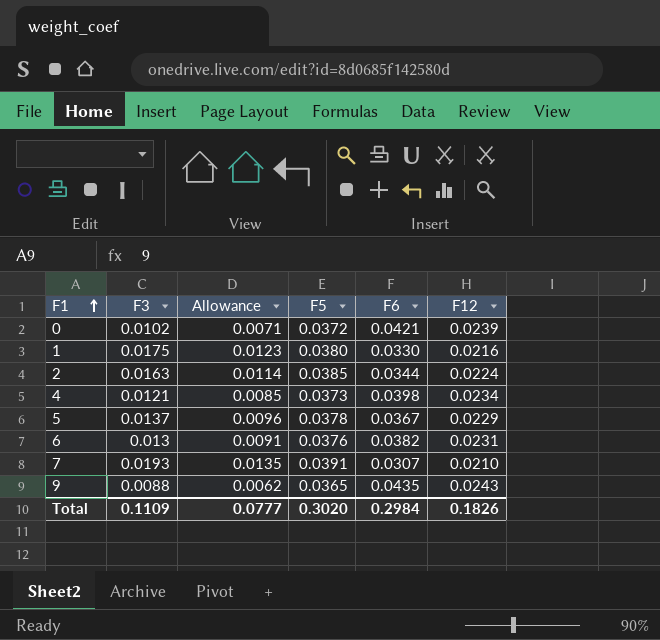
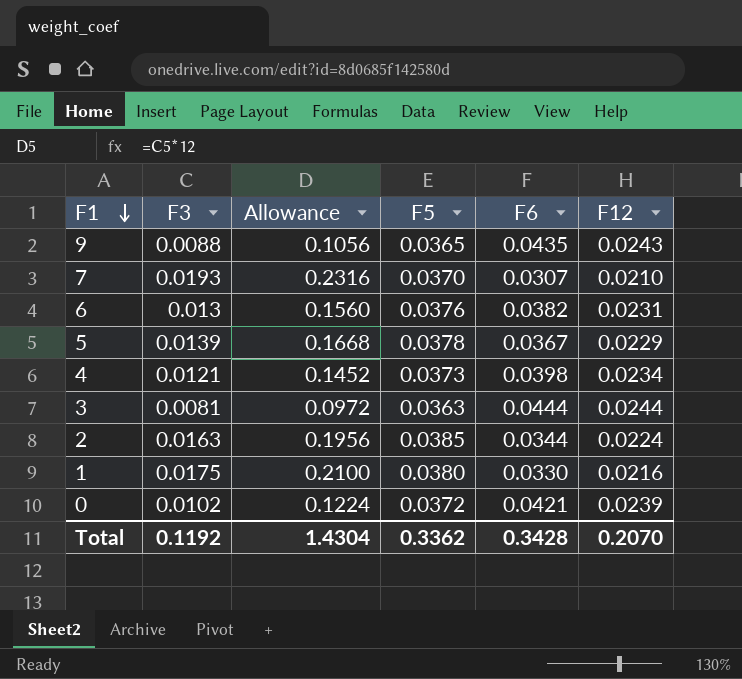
row order: F1 ascending -> F1 descending
column Allowance | formula: [F3] * 0.7 -> [F3] * 12
7 | F5: 0.0391 -> 0.0370
5 | F3: 0.0137 -> 0.0139
row 3: none -> 0.0081 | 0.0972 | 0.0363 | 0.0444 | 0.0244
Total | F3: 0.1109 -> 0.1192
Total | Allowance: 0.0777 -> 1.4304
Total | F5: 0.3020 -> 0.3362
Total | F6: 0.2984 -> 0.3428
Total | F12: 0.1826 -> 0.2070

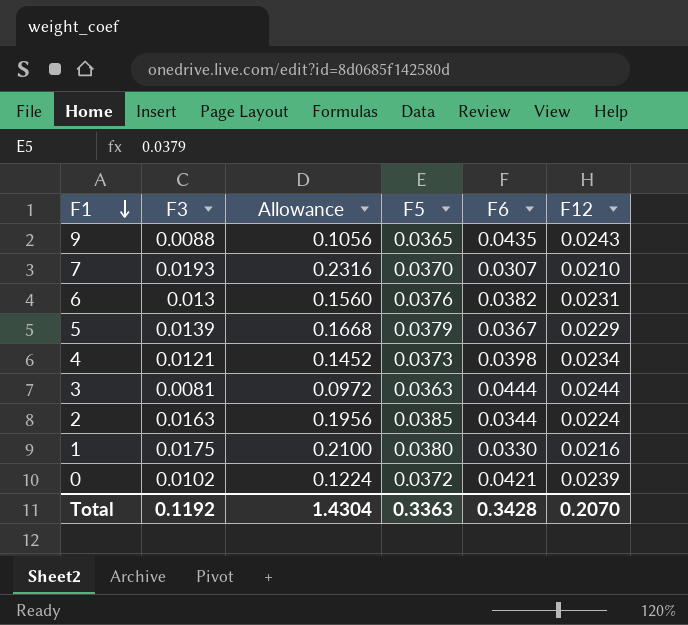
5 | F5: 0.0378 -> 0.0379
Total | F5: 0.3362 -> 0.3363

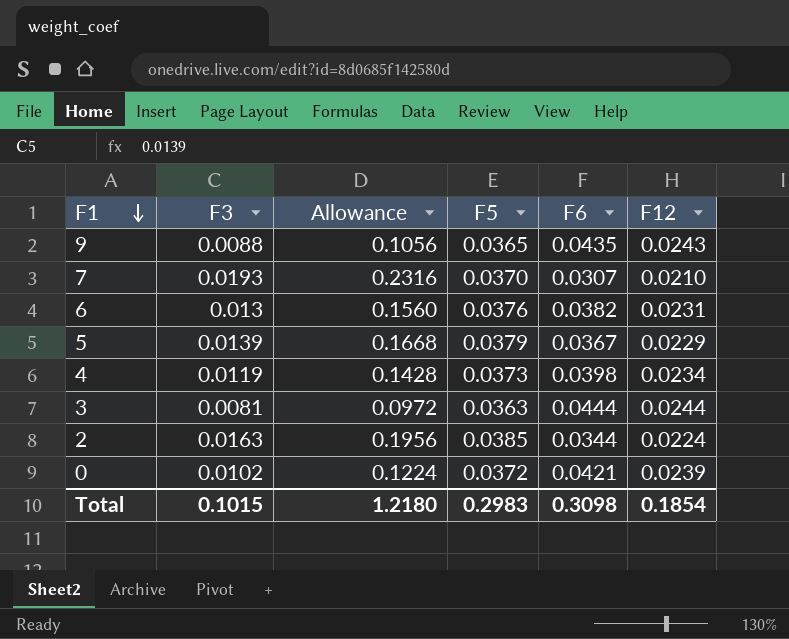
row 1: 0.0175 | 0.2100 | 0.0380 | 0.0330 | 0.0216 -> none
4 | F3: 0.0121 -> 0.0119
4 | Allowance: 0.1452 -> 0.1428
Total | F3: 0.1192 -> 0.1015
Total | Allowance: 1.4304 -> 1.2180
Total | F5: 0.3363 -> 0.2983
Total | F6: 0.3428 -> 0.3098
Total | F12: 0.2070 -> 0.1854

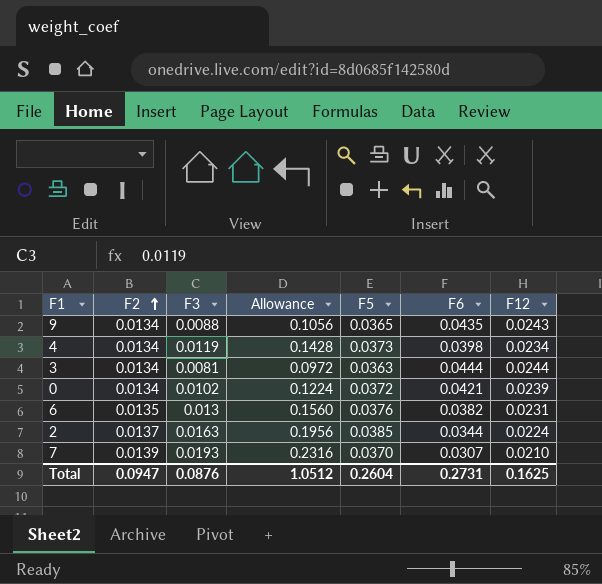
row order: F1 descending -> F2 ascending
column F2 | position: none -> 2
row 5: 0.0139 | 0.1668 | 0.0379 | 0.0367 | 0.0229 -> none
Total | F3: 0.1015 -> 0.0876
Total | Allowance: 1.2180 -> 1.0512
Total | F5: 0.2983 -> 0.2604
Total | F6: 0.3098 -> 0.2731
Total | F12: 0.1854 -> 0.1625

